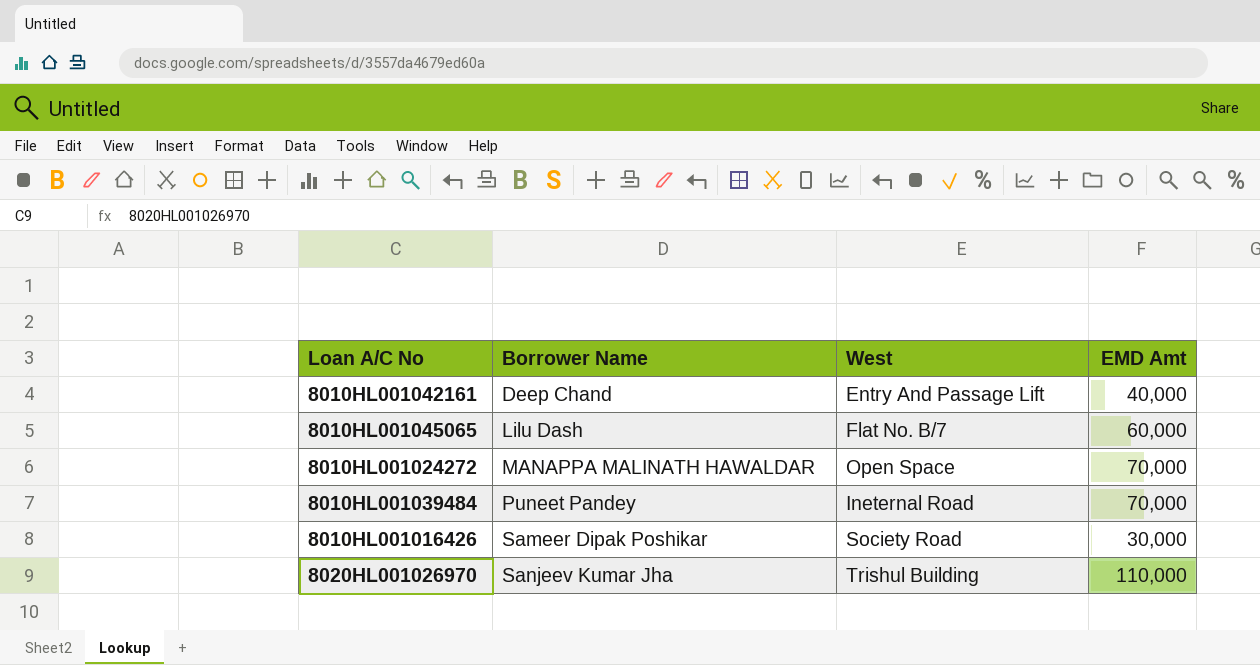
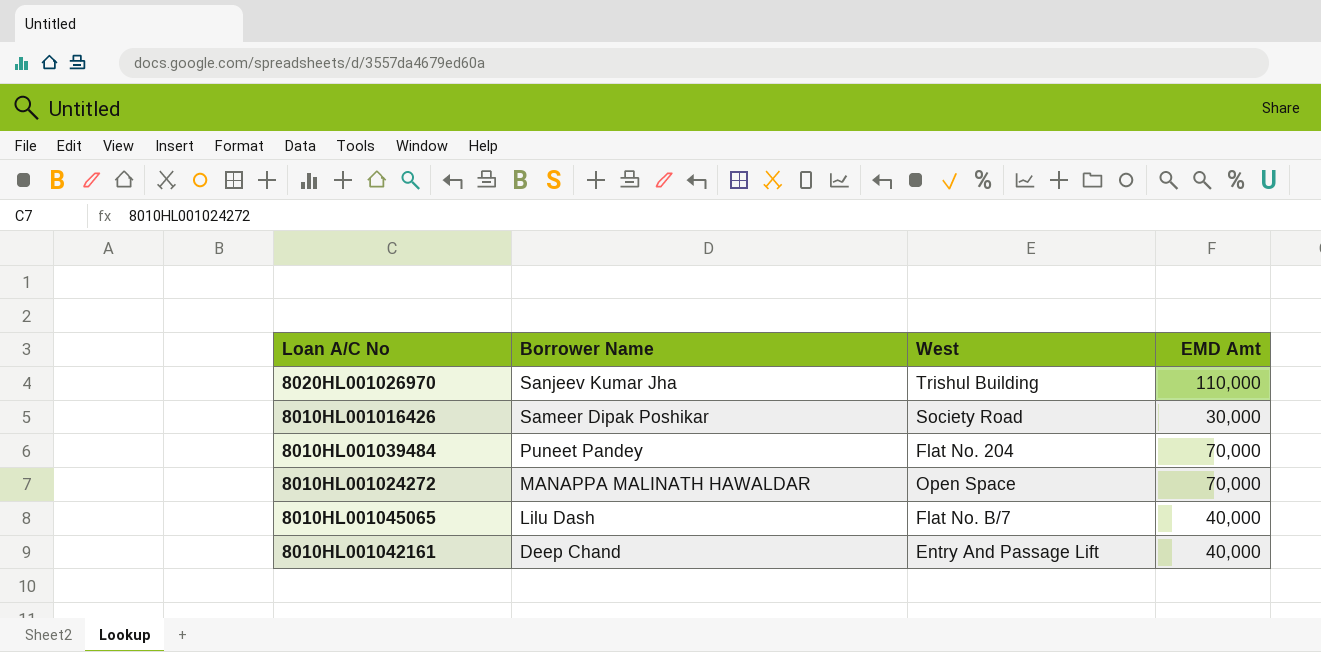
row order: Borrower Name ascending -> Borrower Name descending
8010HL001039484 | West: Ineternal Road -> Flat No. 204
8010HL001045065 | EMD Amt: 60,000 -> 40,000

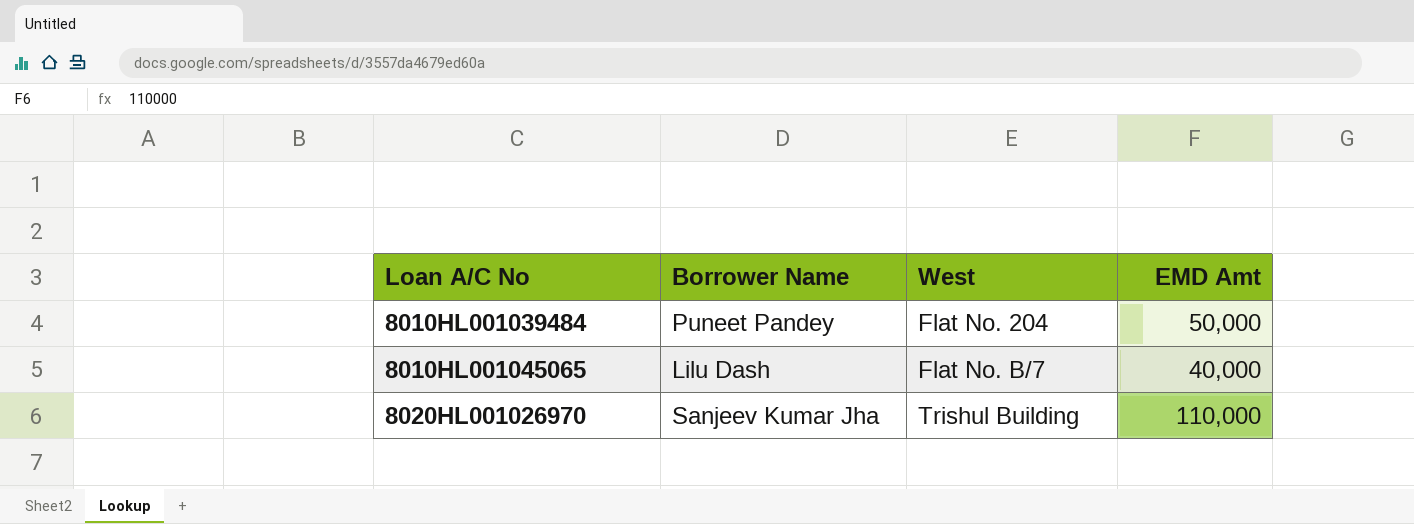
row order: Borrower Name descending -> Loan A/C No ascending
row 8010HL001016426: Sameer Dipak Poshikar | Society Road | 30,000 -> none
row 8010HL001024272: MANAPPA MALINATH HAWALDAR | Open Space | 70,000 -> none
row 8010HL001042161: Deep Chand | Entry And Passage Lift | 40,000 -> none
8010HL001039484 | EMD Amt: 70,000 -> 50,000

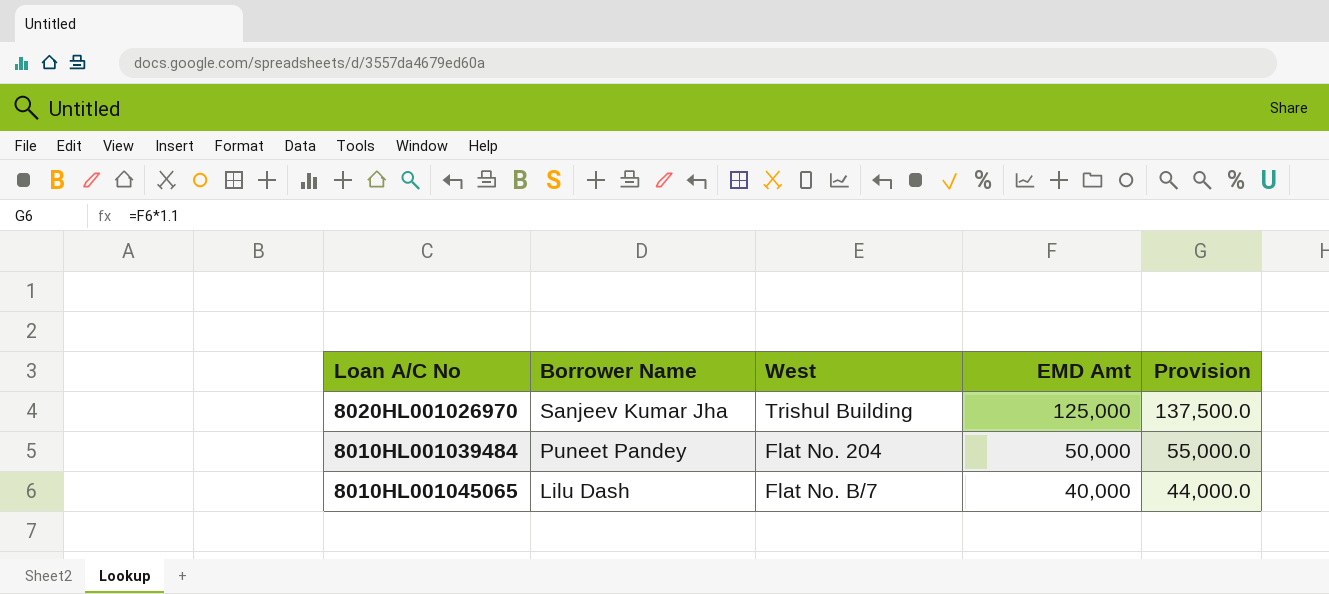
row order: Loan A/C No ascending -> Borrower Name descending
column Provision | formula: none -> [EMD Amt] * 1.1
8020HL001026970 | EMD Amt: 110,000 -> 125,000

